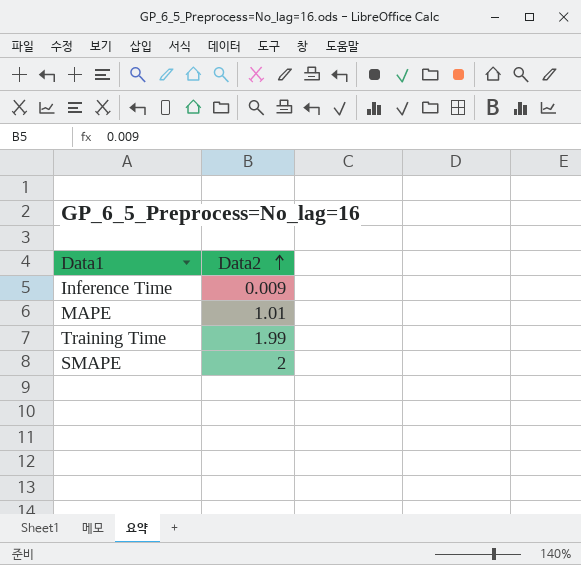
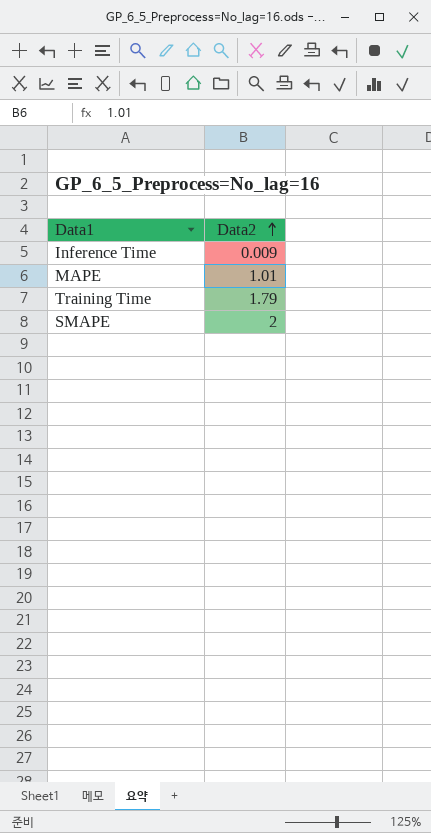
Training Time | Data2: 1.99 -> 1.79

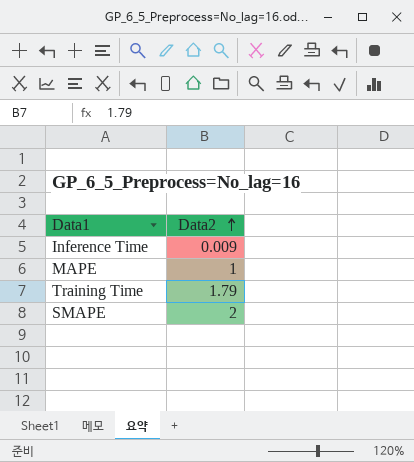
MAPE | Data2: 1.01 -> 1

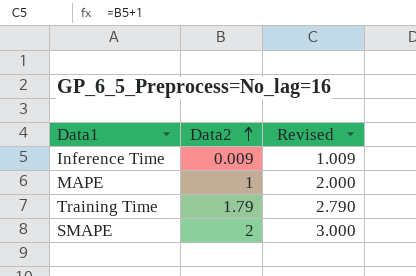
column Revised | formula: none -> [Data2] + 1

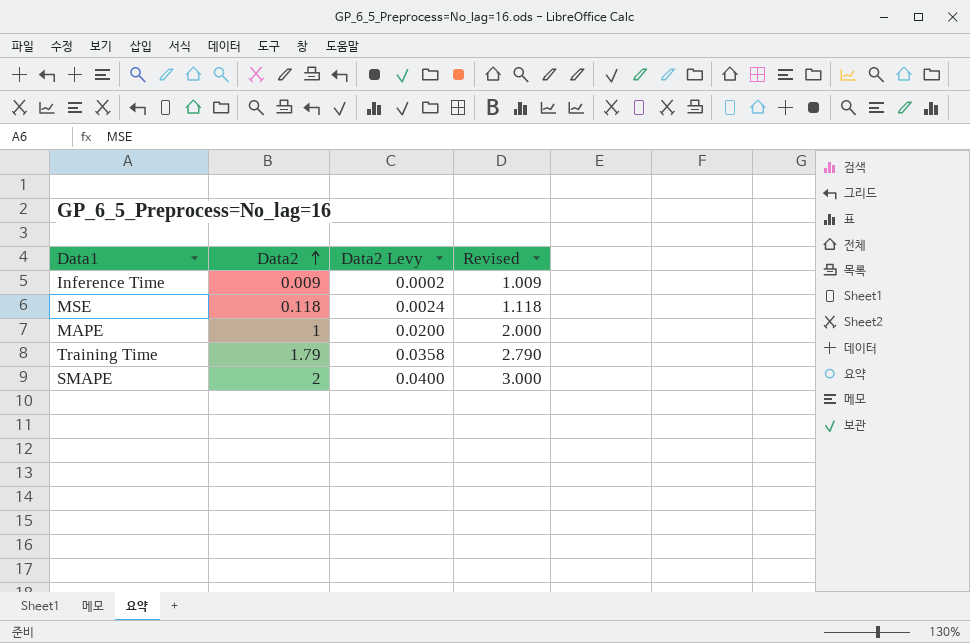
column Data2 Levy | formula: none -> [Data2] * 0.02
row MSE: none -> 0.118 | 0.0024 | 1.118

